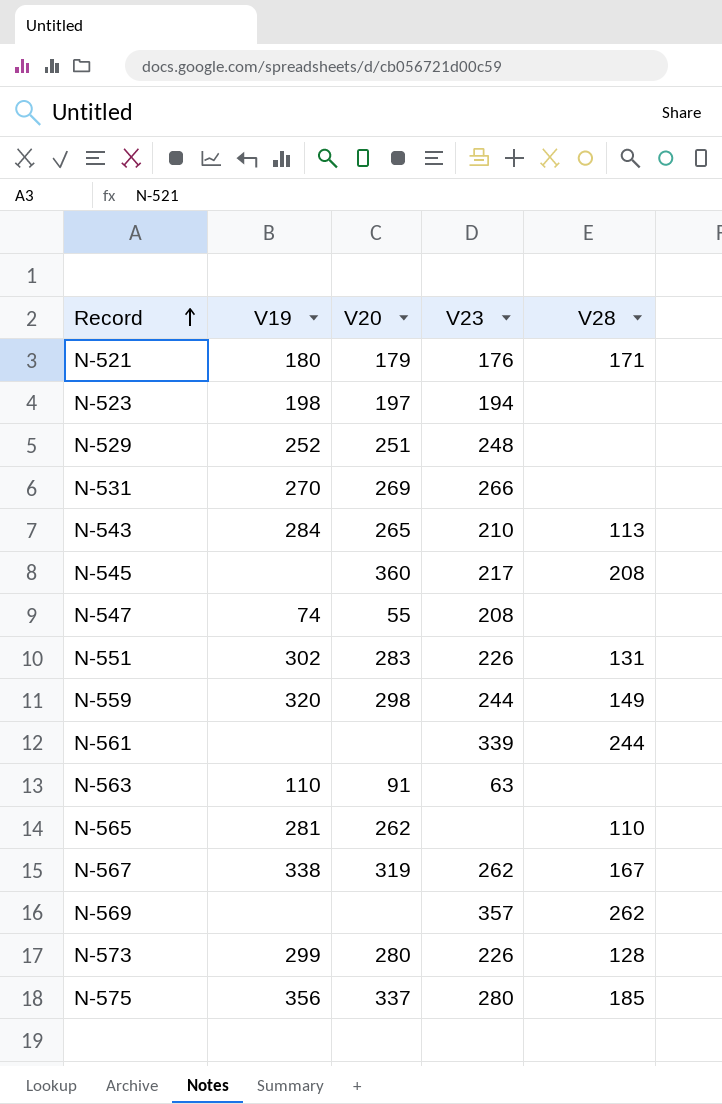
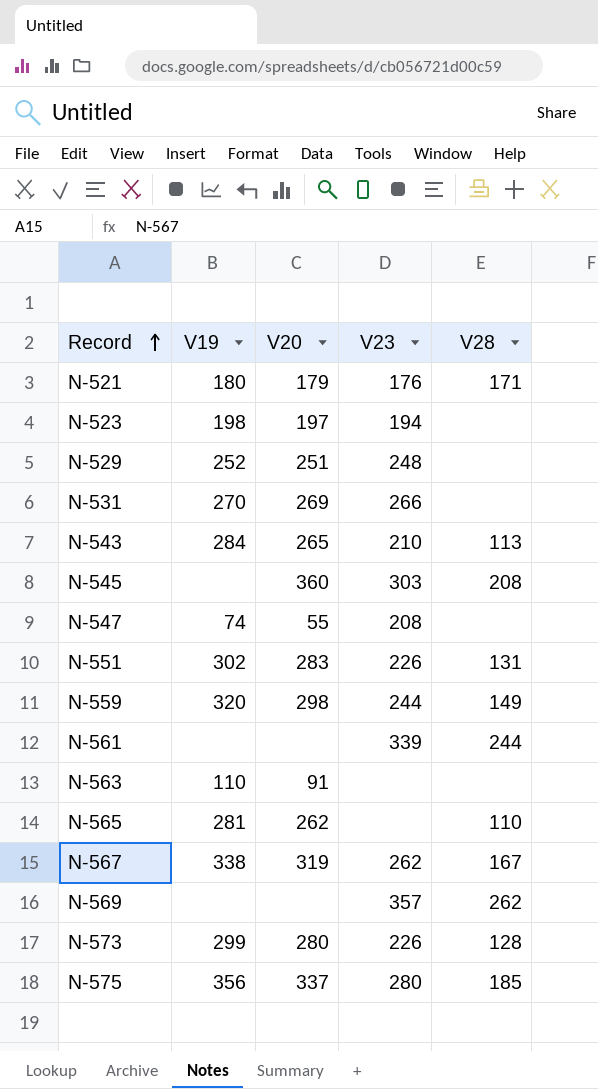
N-545 | V23: 217 -> 303
N-563 | V23: 63 -> none

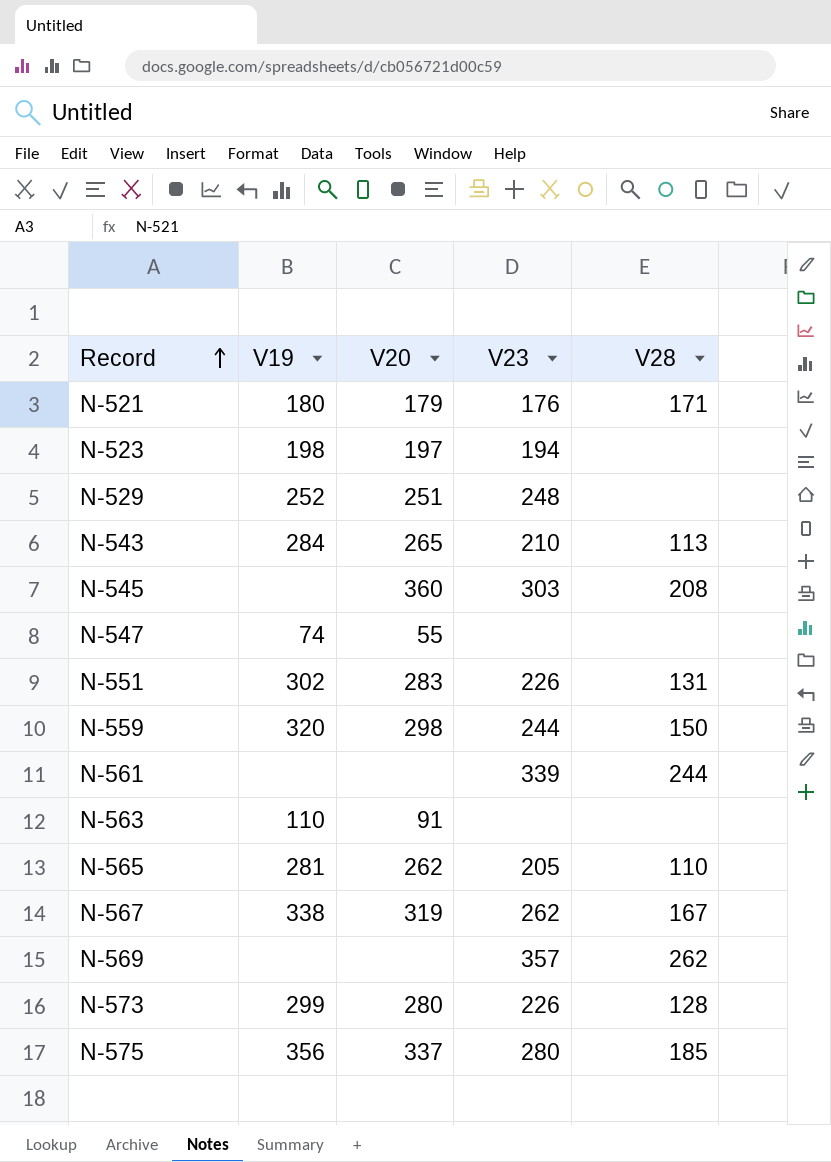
row N-531: 270 | 269 | 266 | none -> none
N-547 | V23: 208 -> none
N-559 | V28: 149 -> 150
N-565 | V23: none -> 205

